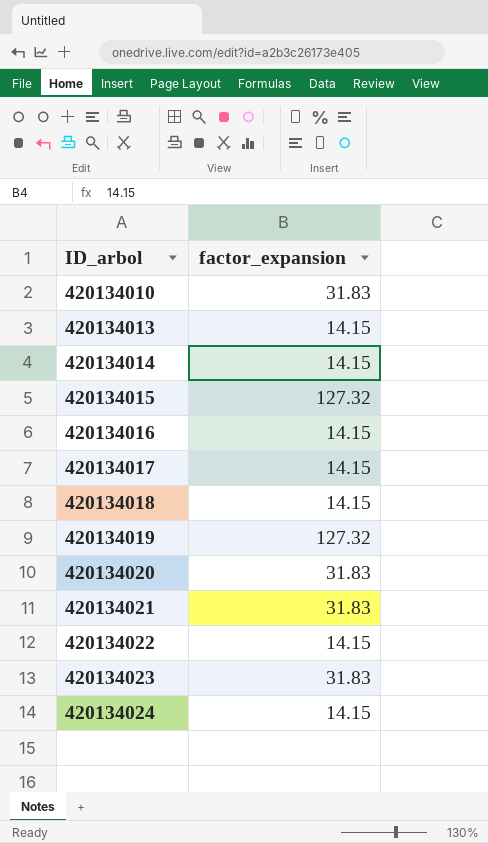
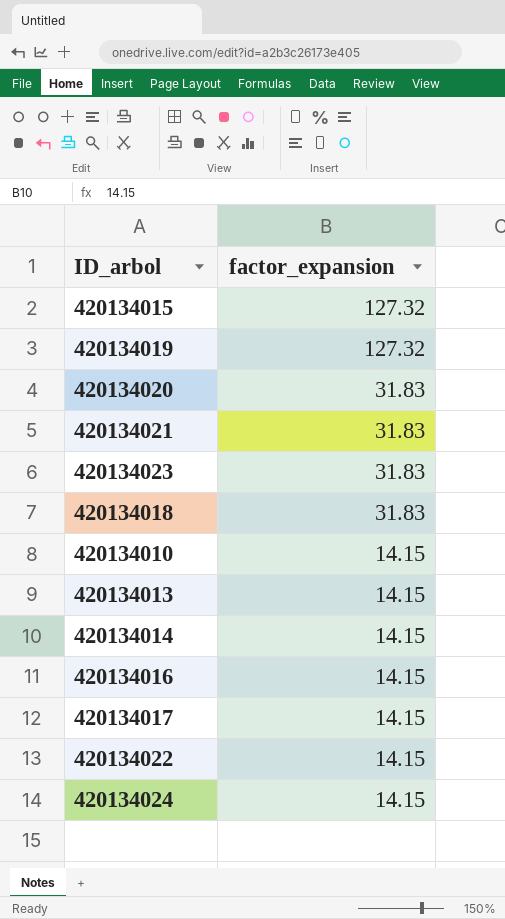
row order: ID_arbol ascending -> factor_expansion descending
420134018 | factor_expansion: 14.15 -> 31.83
420134010 | factor_expansion: 31.83 -> 14.15

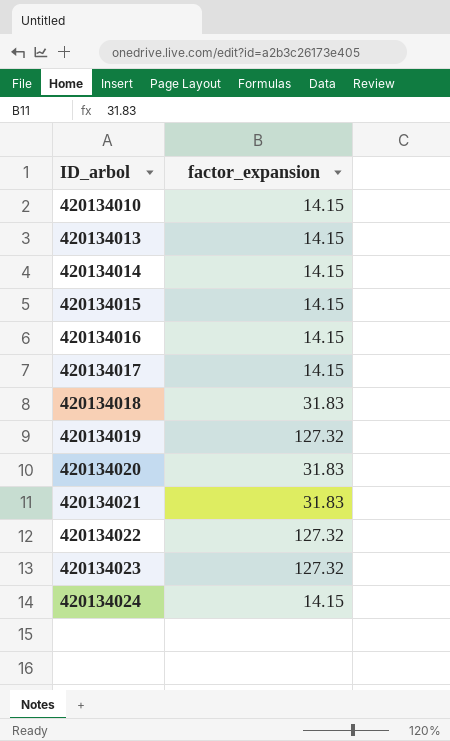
row order: factor_expansion descending -> ID_arbol ascending
420134015 | factor_expansion: 127.32 -> 14.15
420134022 | factor_expansion: 14.15 -> 127.32
420134023 | factor_expansion: 31.83 -> 127.32

